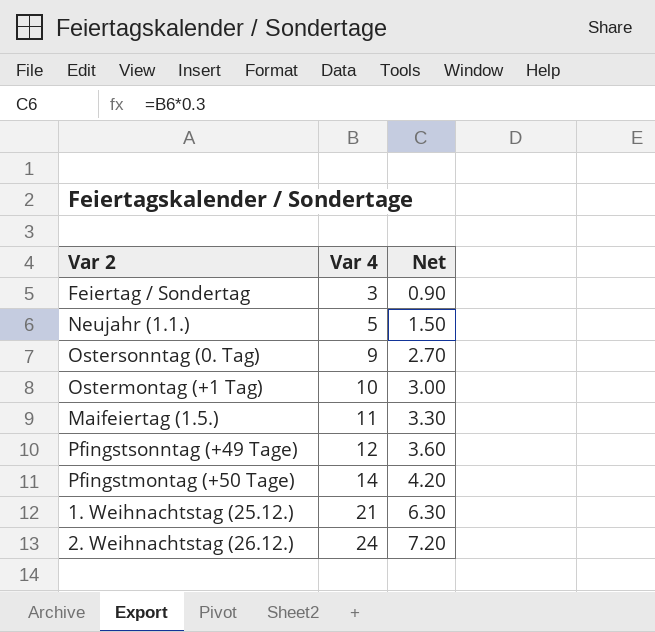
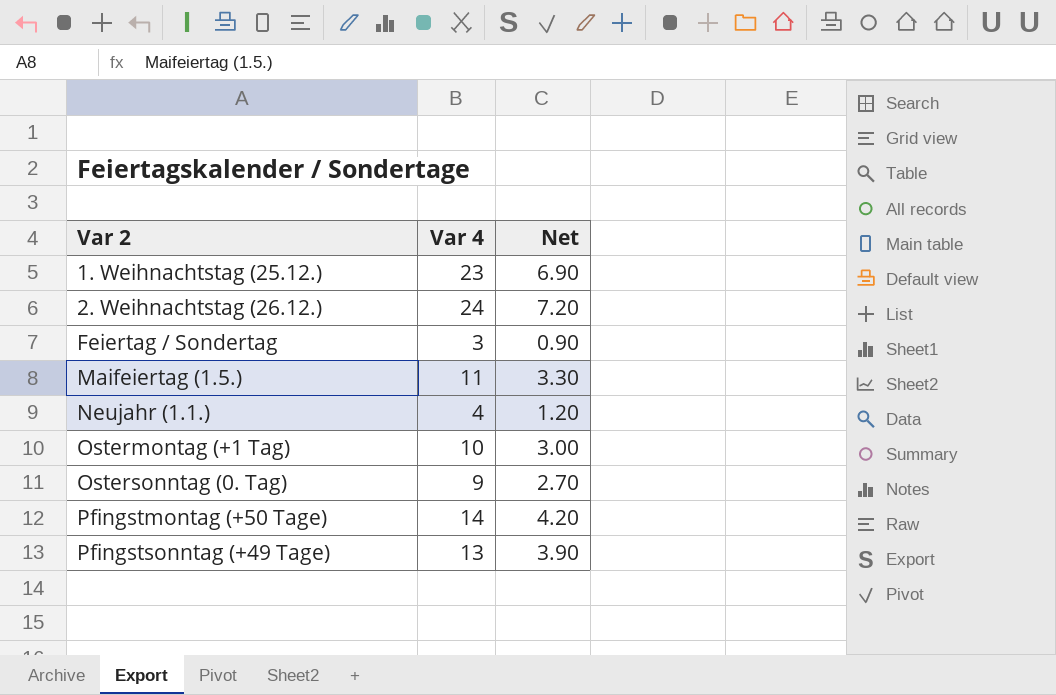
row order: Var 4 ascending -> Var 2 ascending
1. Weihnachtstag (25.12.) | Var 4: 21 -> 23
1. Weihnachtstag (25.12.) | Net: 6.30 -> 6.90
Neujahr (1.1.) | Var 4: 5 -> 4
Neujahr (1.1.) | Net: 1.50 -> 1.20
Pfingstsonntag (+49 Tage) | Var 4: 12 -> 13
Pfingstsonntag (+49 Tage) | Net: 3.60 -> 3.90

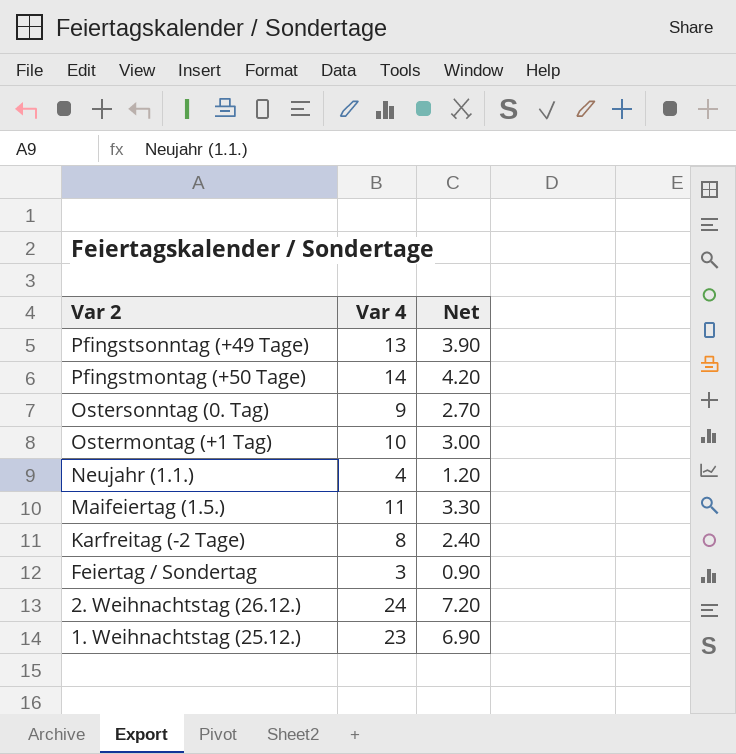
row order: Var 2 ascending -> Var 2 descending
row Karfreitag (-2 Tage): none -> 8 | 2.40

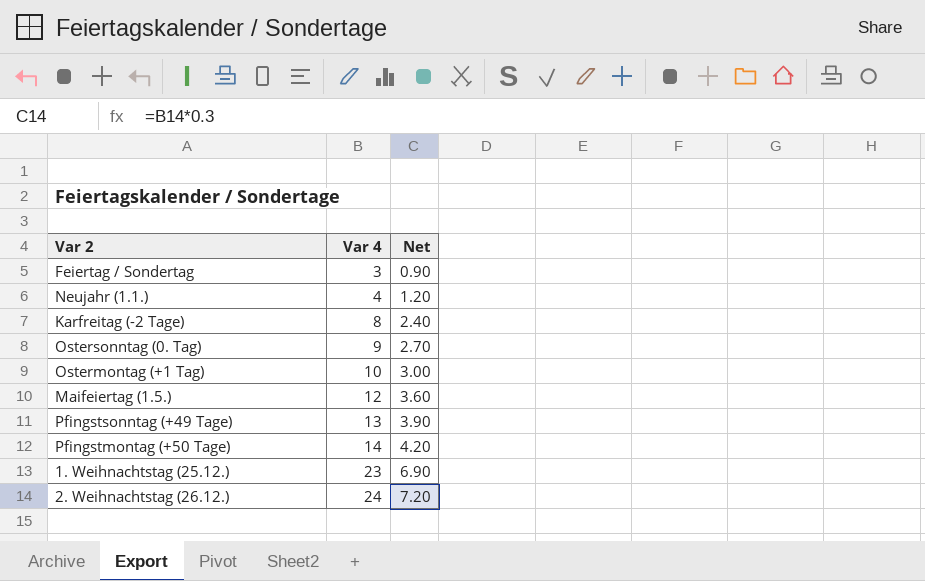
row order: Var 2 descending -> Var 4 ascending
Maifeiertag (1.5.) | Var 4: 11 -> 12
Maifeiertag (1.5.) | Net: 3.30 -> 3.60

